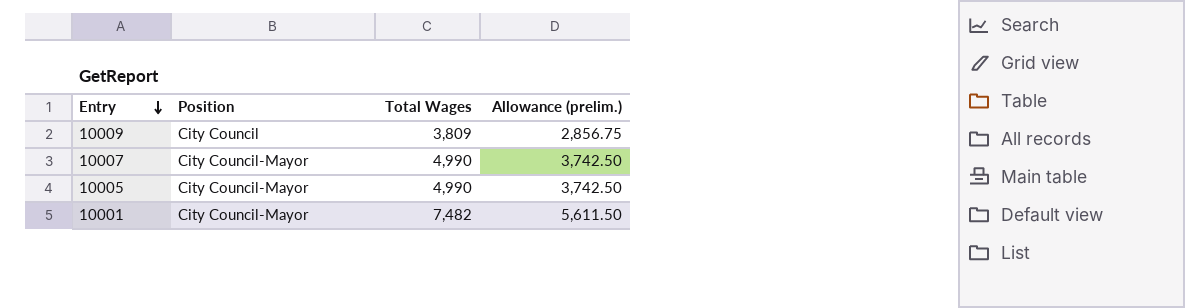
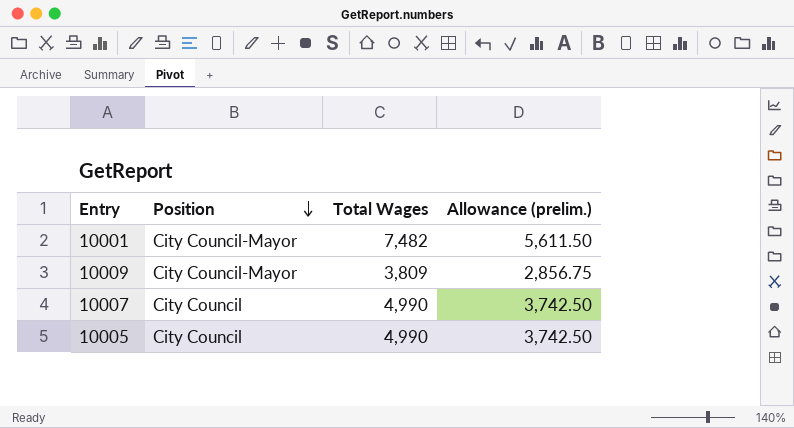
row order: Entry descending -> Position descending
10009 | Position: City Council -> City Council-Mayor
10007 | Position: City Council-Mayor -> City Council
10005 | Position: City Council-Mayor -> City Council

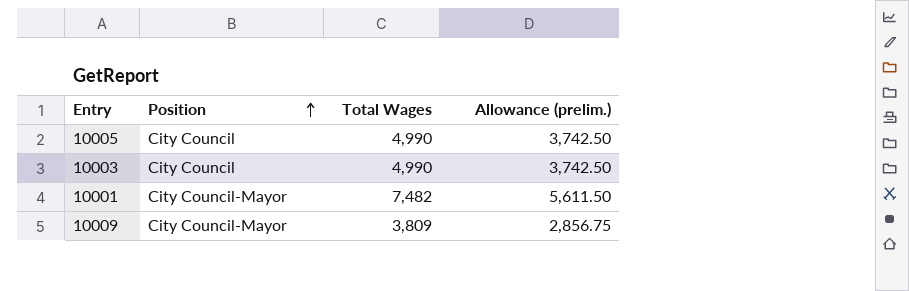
row order: Position descending -> Position ascending
row 10007: City Council | 4,990 | 3,742.50 -> none
row 10003: none -> City Council | 4,990 | 3,742.50

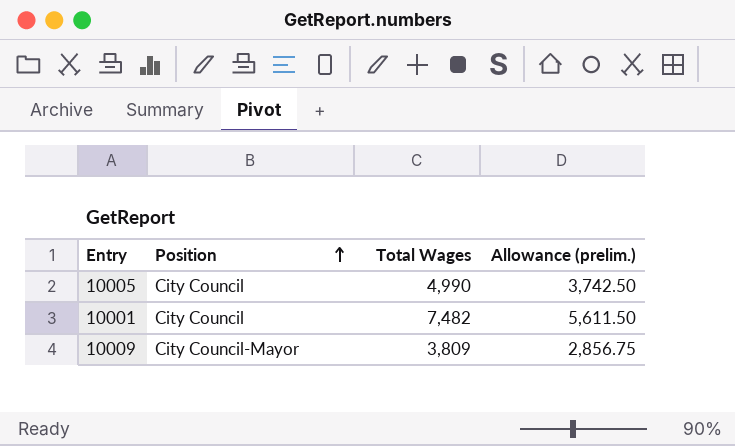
row 10003: City Council | 4,990 | 3,742.50 -> none
10001 | Position: City Council-Mayor -> City Council

